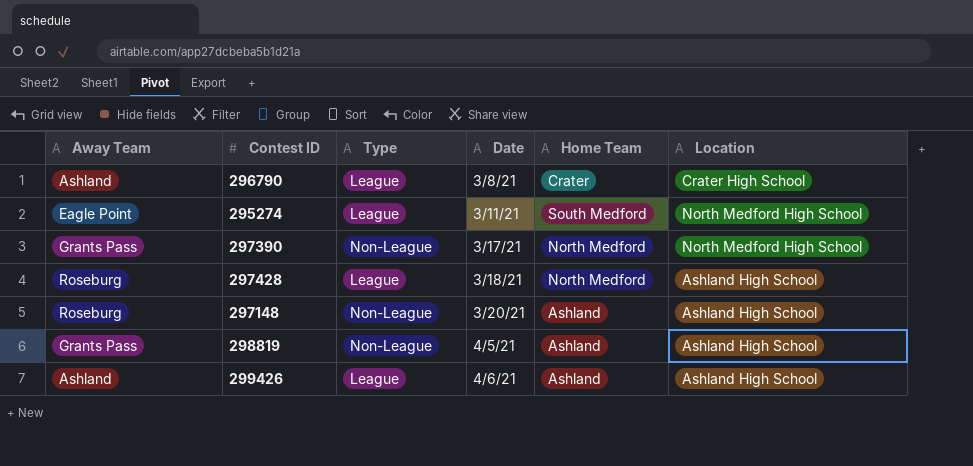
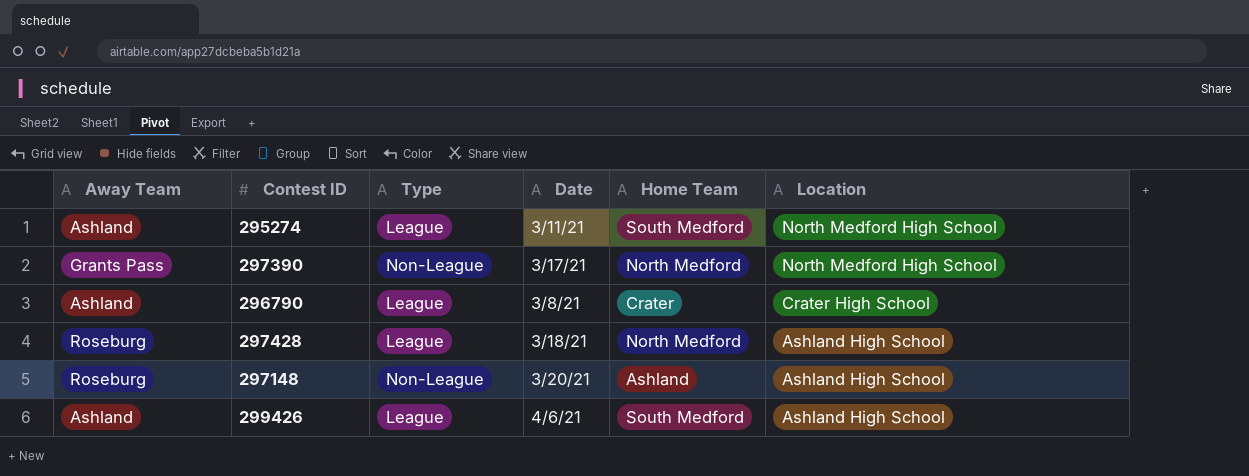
row order: Date ascending -> Location descending
row 298819: Grants Pass | Non-League | 4/5/21 | Ashland | Ashland High School -> none
295274 | Away Team: Eagle Point -> Ashland
299426 | Home Team: Ashland -> South Medford

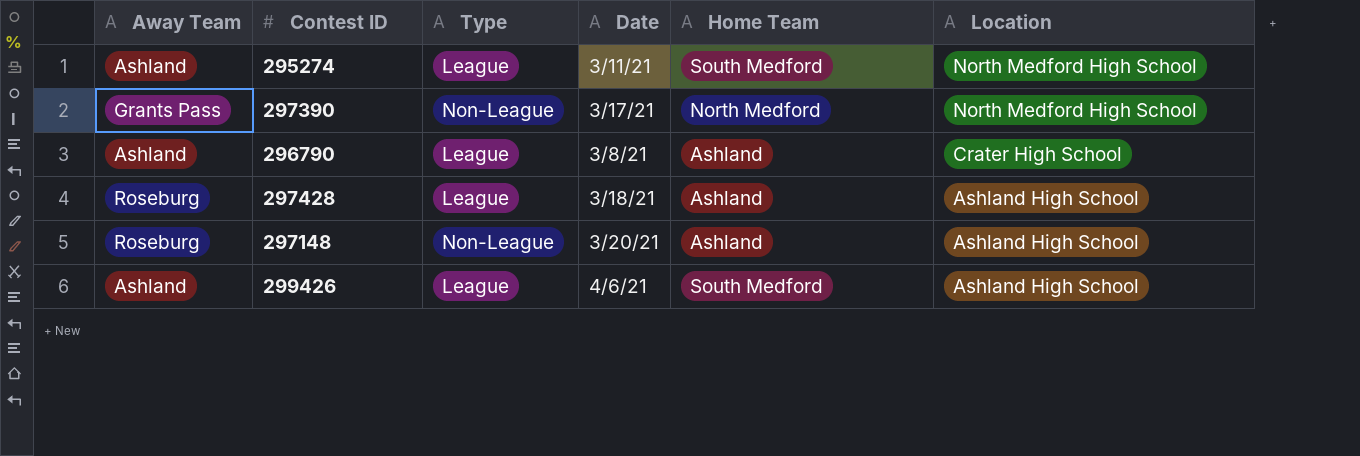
296790 | Home Team: Crater -> Ashland
297428 | Home Team: North Medford -> Ashland

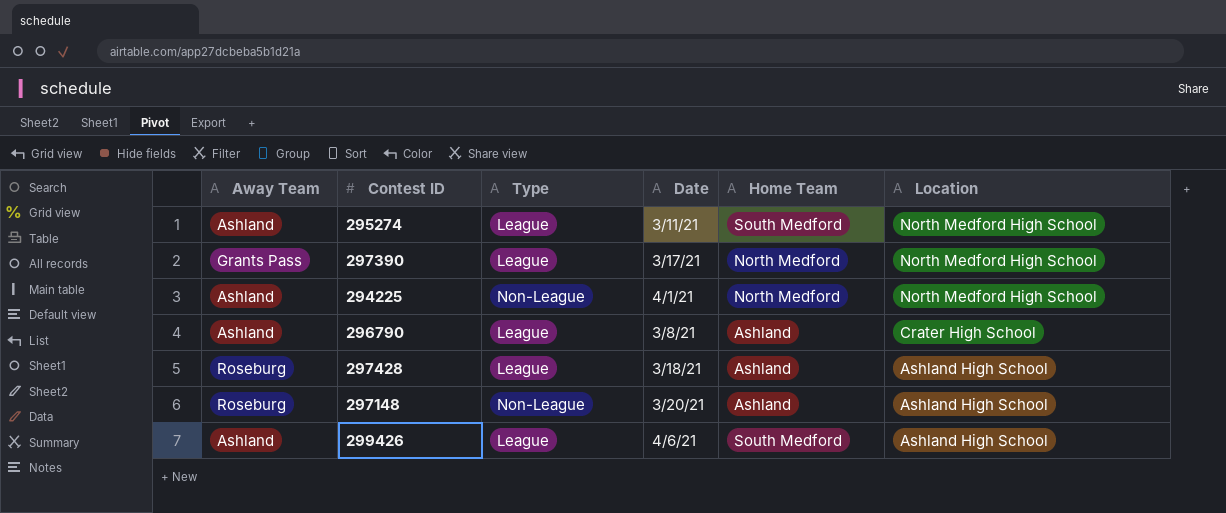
297390 | Type: Non-League -> League
row 294225: none -> Ashland | Non-League | 4/1/21 | North Medford | North Medford High School

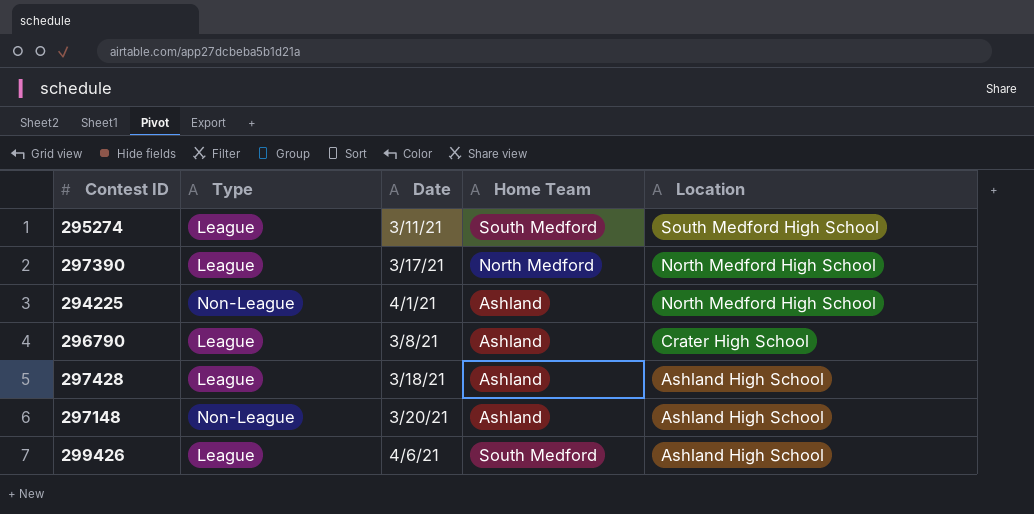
column Away Team | position: 1 -> none
295274 | Location: North Medford High School -> South Medford High School
294225 | Home Team: North Medford -> Ashland

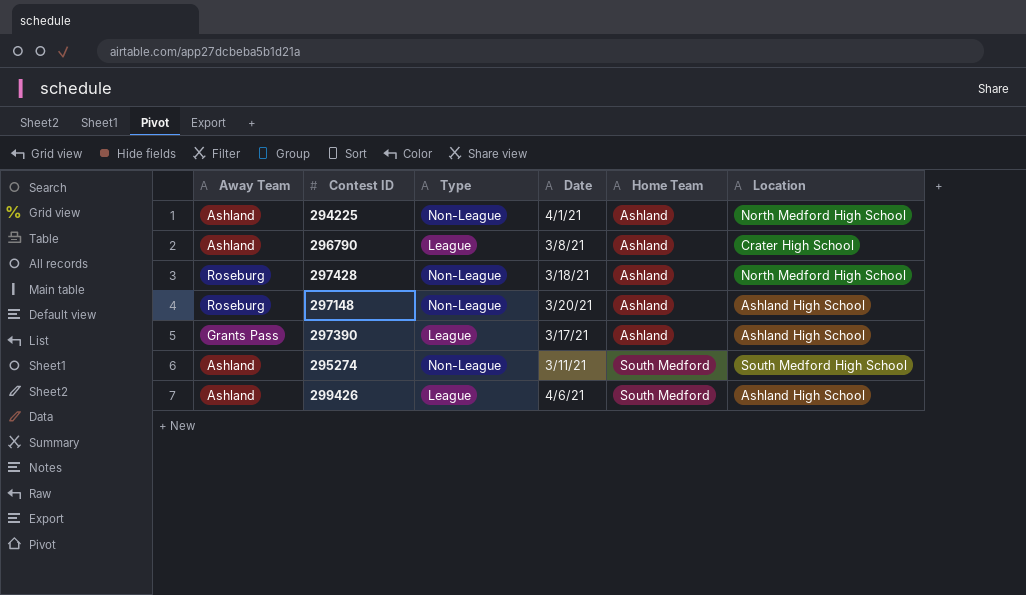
row order: Location descending -> Home Team ascending
column Away Team | position: none -> 1
297428 | Type: League -> Non-League
297428 | Location: Ashland High School -> North Medford High School
297390 | Home Team: North Medford -> Ashland
297390 | Location: North Medford High School -> Ashland High School
295274 | Type: League -> Non-League

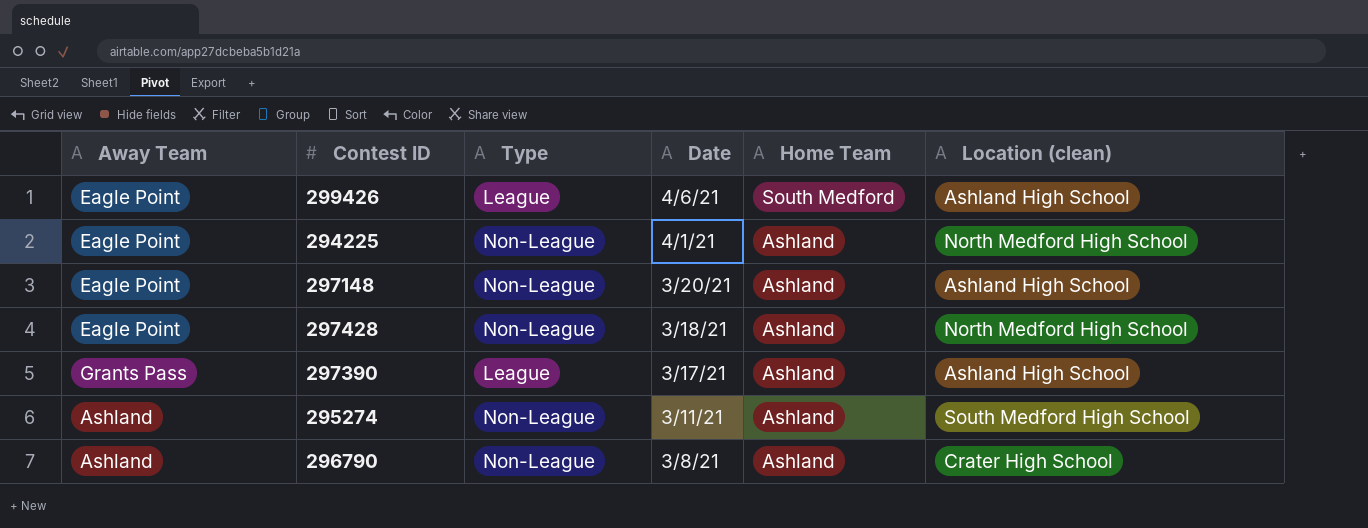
row order: Home Team ascending -> Date descending
column name: Location -> Location (clean)
299426 | Away Team: Ashland -> Eagle Point
294225 | Away Team: Ashland -> Eagle Point
297148 | Away Team: Roseburg -> Eagle Point
297428 | Away Team: Roseburg -> Eagle Point
295274 | Home Team: South Medford -> Ashland
296790 | Type: League -> Non-League

